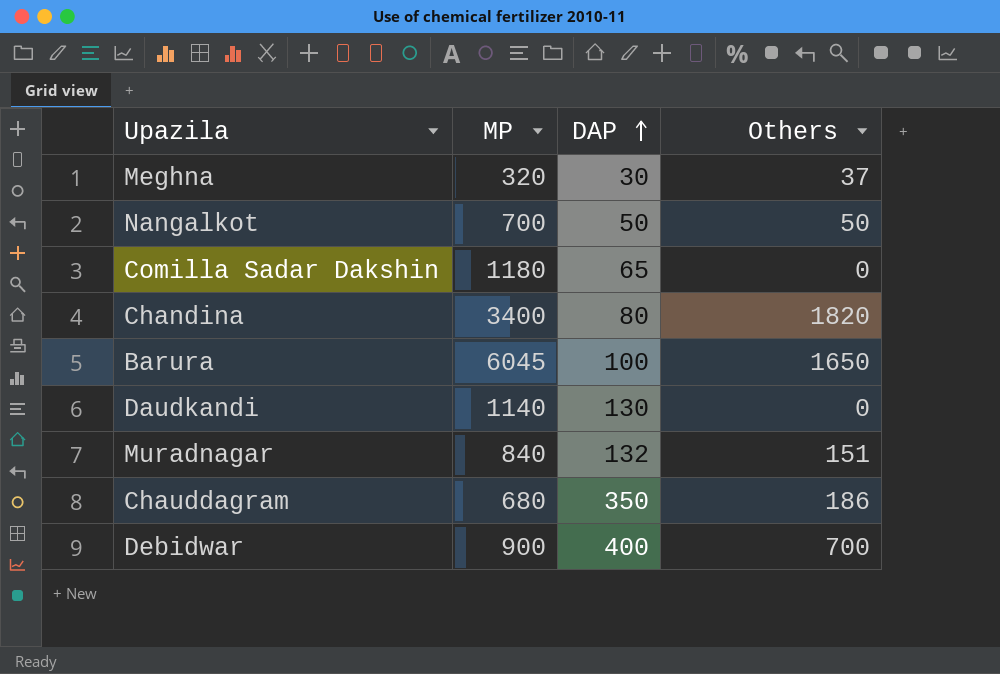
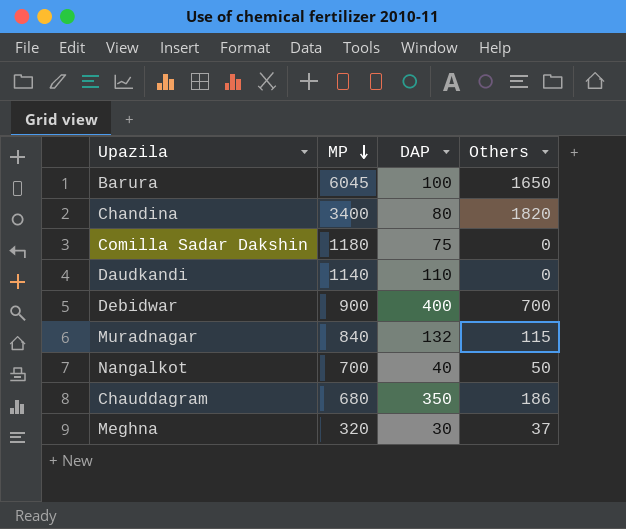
row order: DAP ascending -> MP descending
Comilla Sadar Dakshin | DAP: 65 -> 75
Daudkandi | DAP: 130 -> 110
Muradnagar | Others: 151 -> 115
Nangalkot | DAP: 50 -> 40

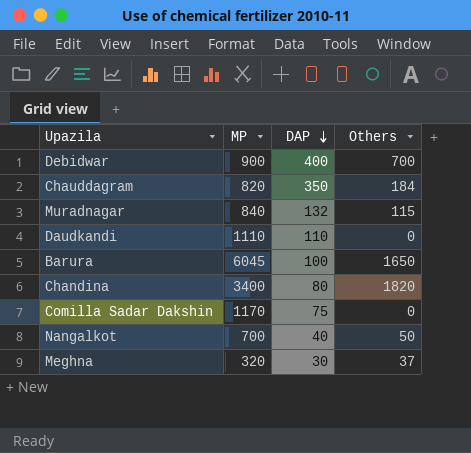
row order: MP descending -> DAP descending
Chauddagram | MP: 680 -> 820
Chauddagram | Others: 186 -> 184
Daudkandi | MP: 1140 -> 1110
Comilla Sadar Dakshin | MP: 1180 -> 1170

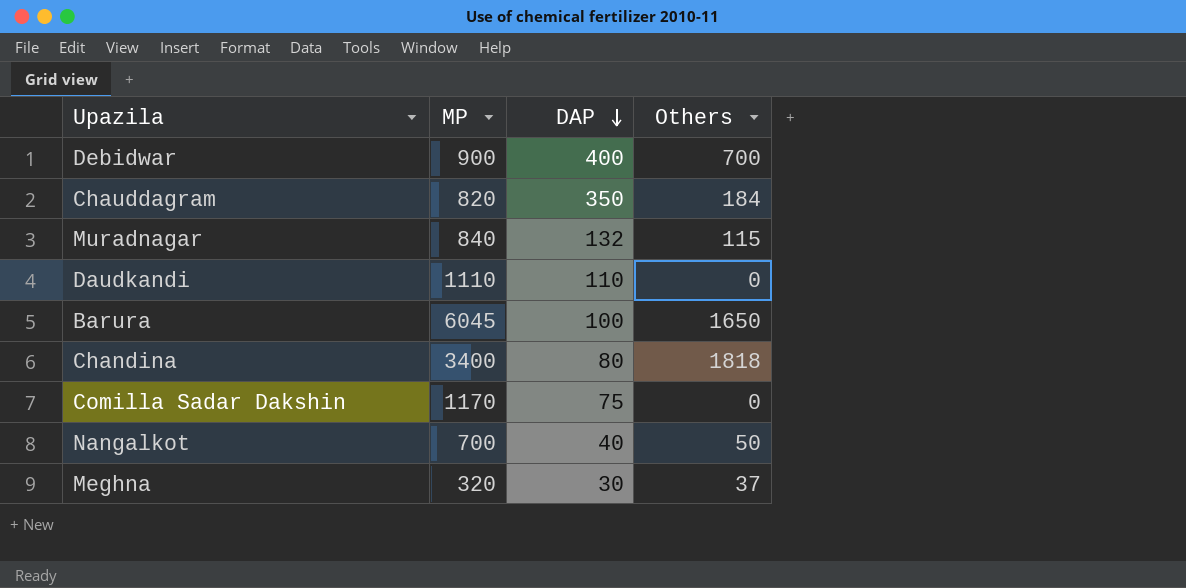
Chandina | Others: 1820 -> 1818

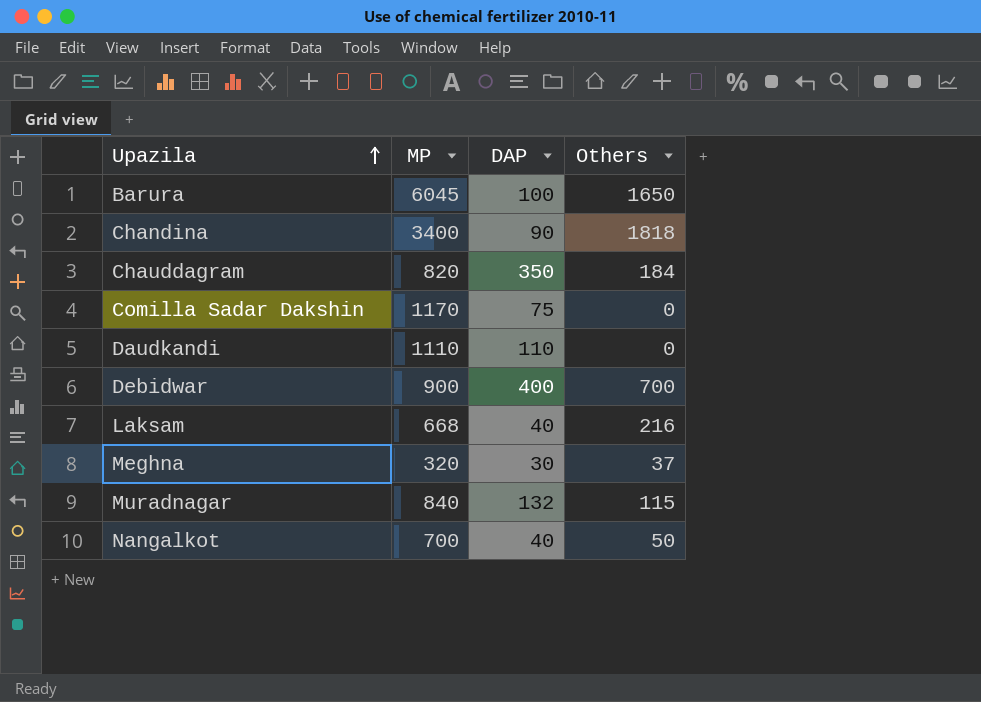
row order: DAP descending -> Upazila ascending
Chandina | DAP: 80 -> 90
row Laksam: none -> 668 | 40 | 216

